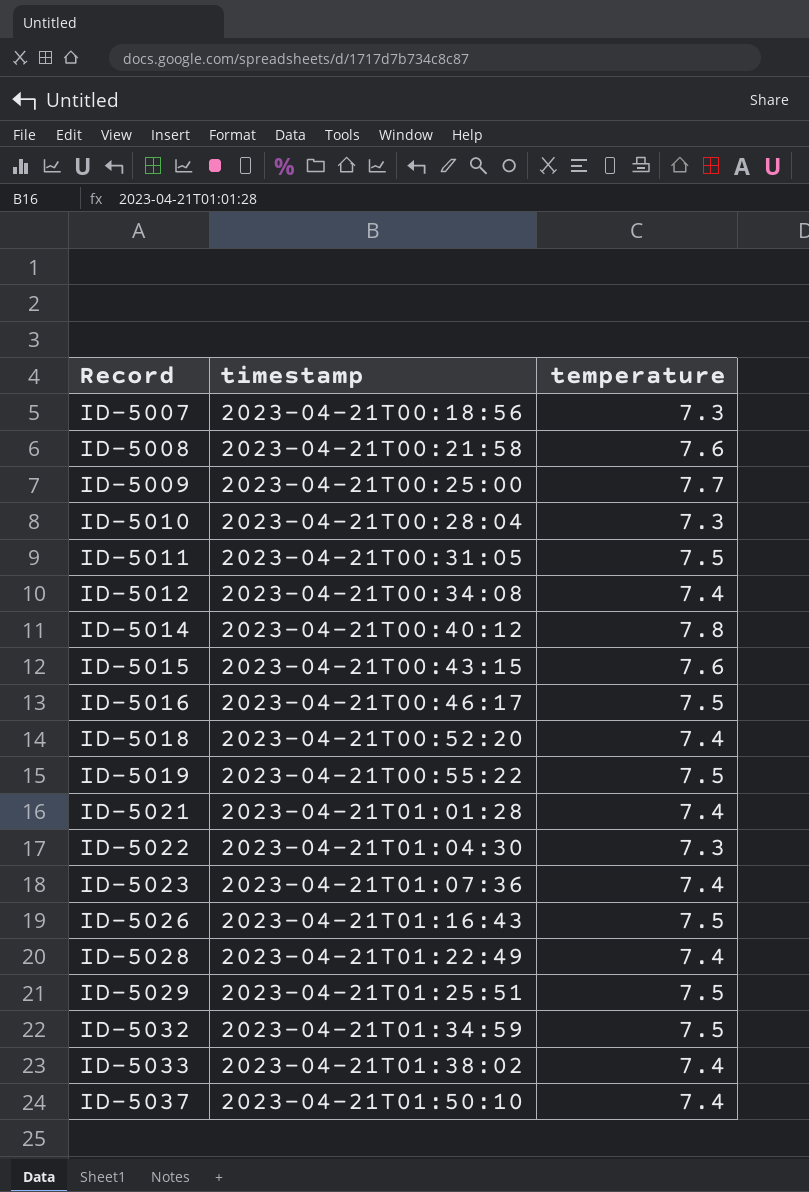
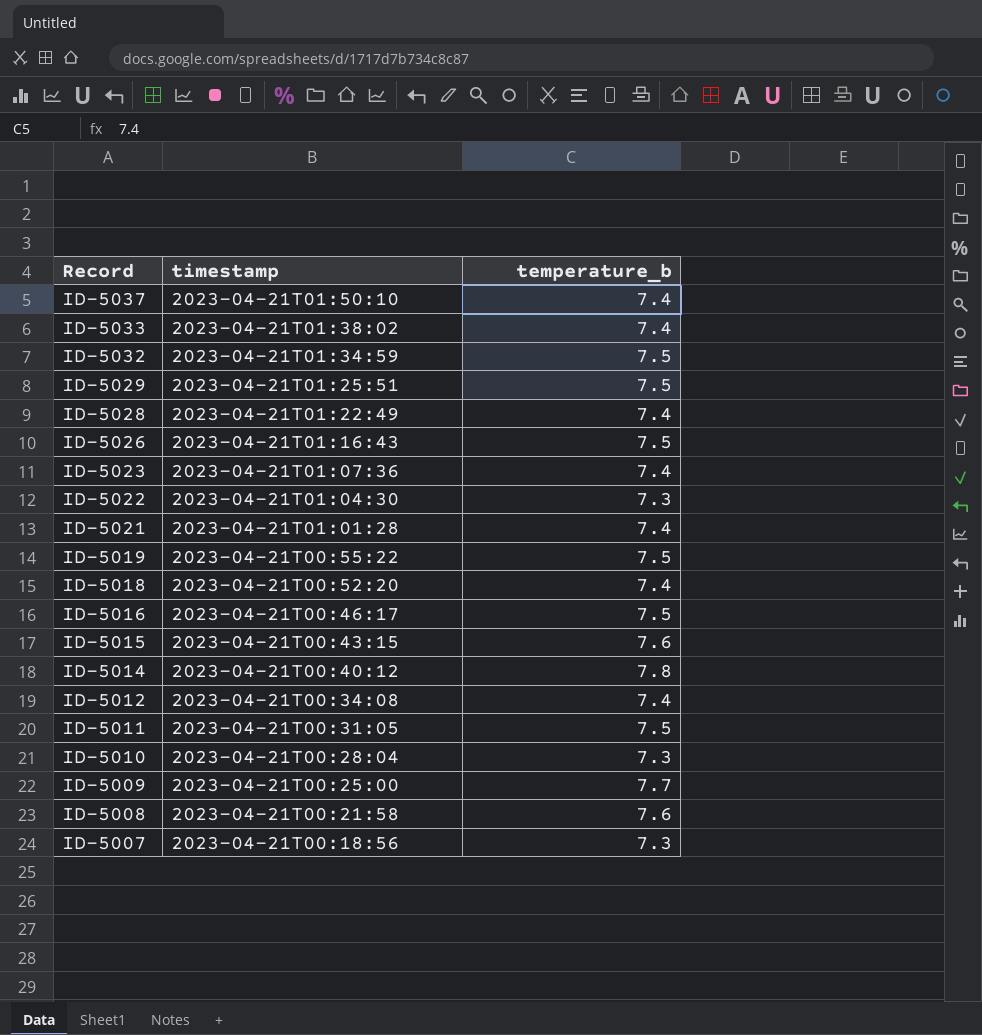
row order: Record ascending -> Record descending
column name: temperature -> temperature_b

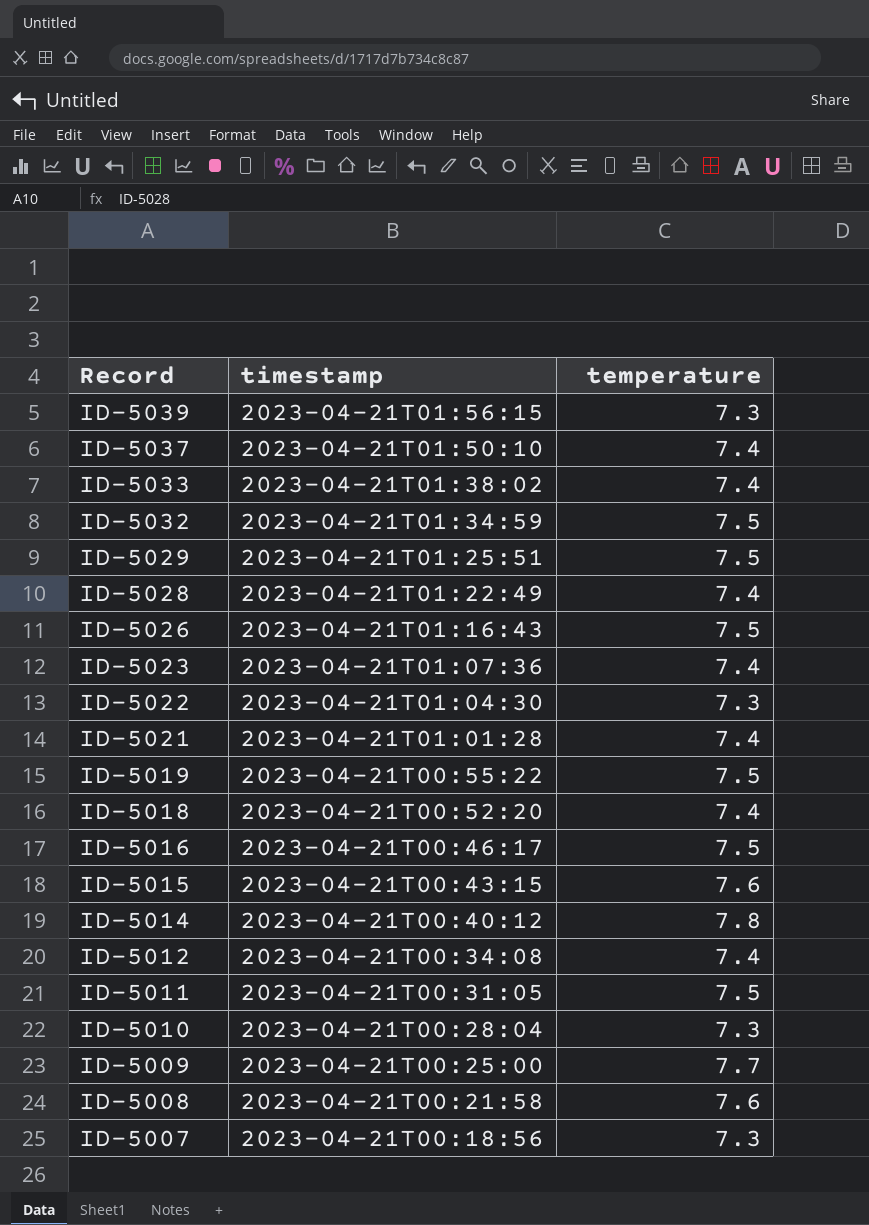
column name: temperature_b -> temperature
row ID-5039: none -> 2023-04-21T01:56:15 | 7.3

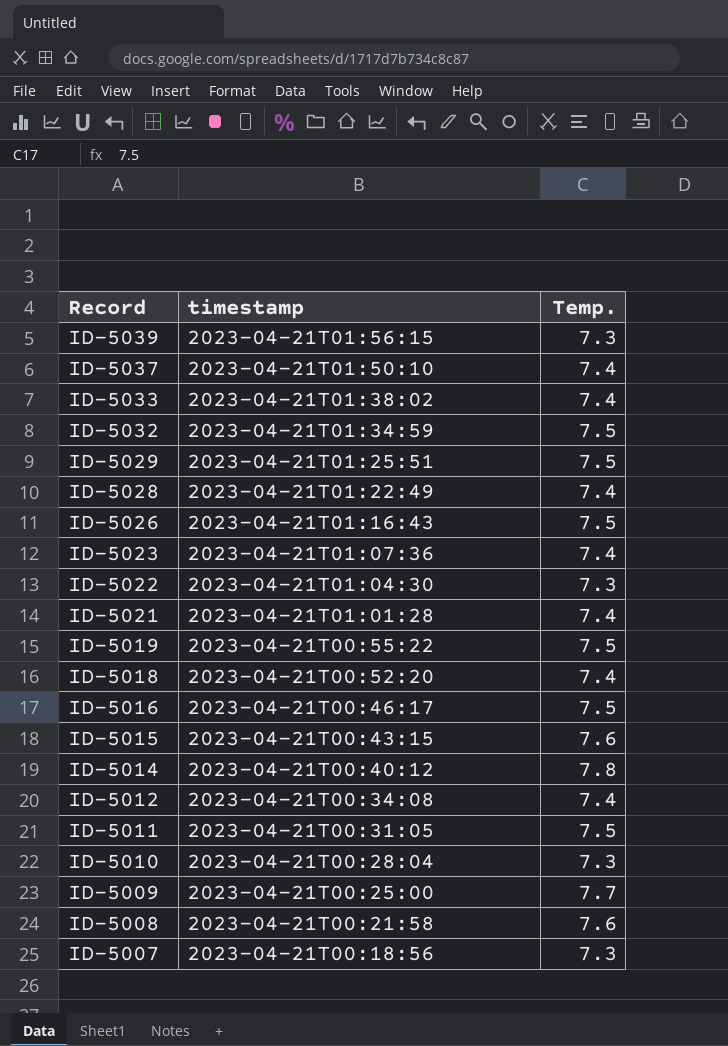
column name: temperature -> Temp.

